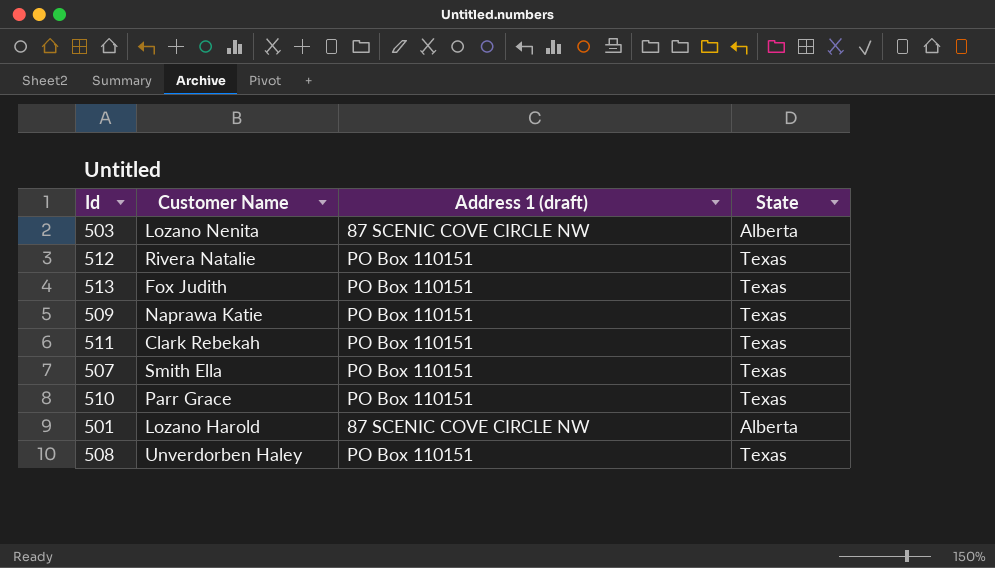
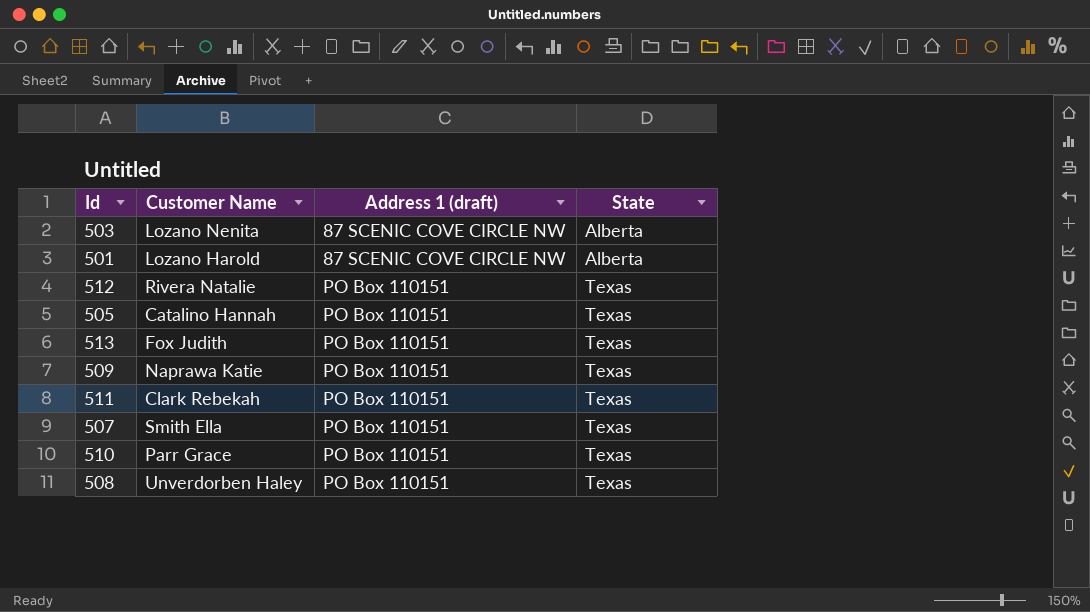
row order: none -> Address 1 (draft) ascending
row 505: none -> Catalino Hannah | PO Box 110151 | Texas

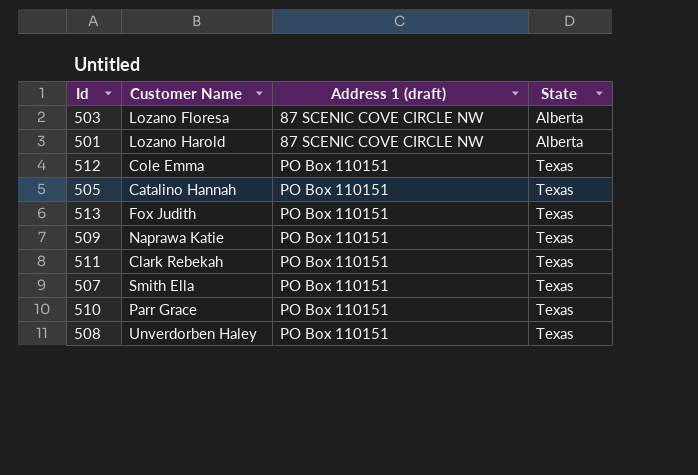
503 | Customer Name: Lozano Nenita -> Lozano Floresa
512 | Customer Name: Rivera Natalie -> Cole Emma

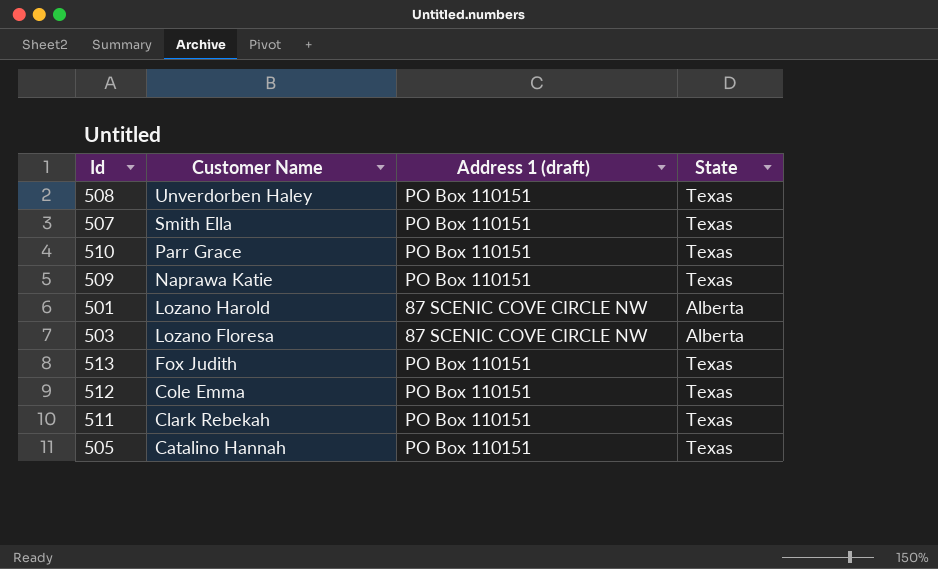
row order: Address 1 (draft) ascending -> Customer Name descending

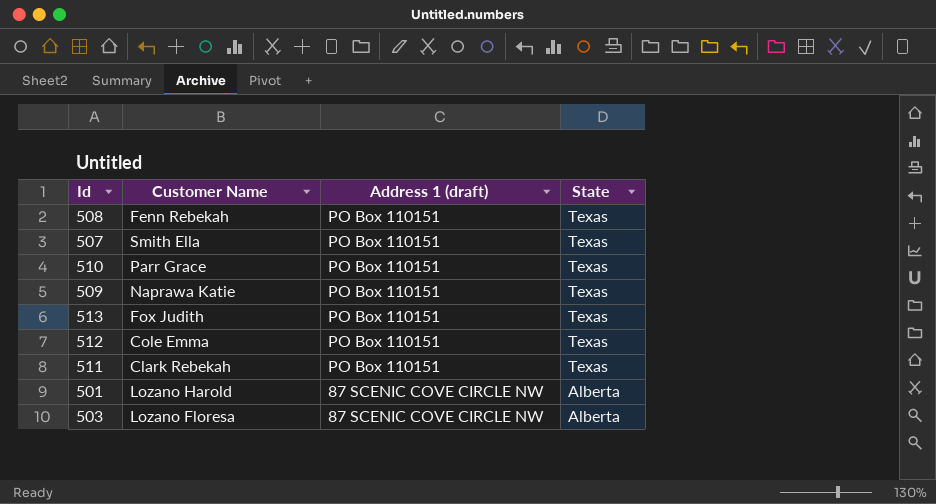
row order: Customer Name descending -> Address 1 (draft) descending
row 505: Catalino Hannah | PO Box 110151 | Texas -> none
508 | Customer Name: Unverdorben Haley -> Fenn Rebekah

